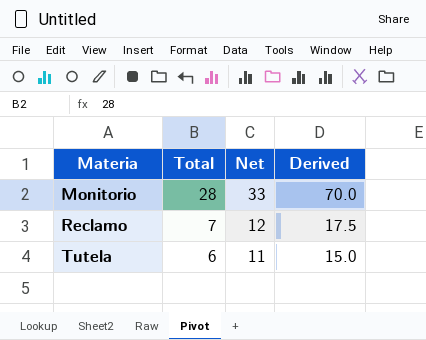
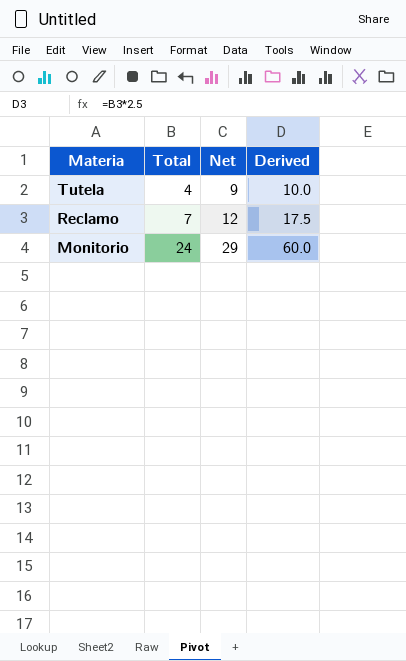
row order: Materia ascending -> Materia descending
Tutela | Total: 6 -> 4
Tutela | Net: 11 -> 9
Tutela | Derived: 15.0 -> 10.0
Monitorio | Total: 28 -> 24
Monitorio | Net: 33 -> 29
Monitorio | Derived: 70.0 -> 60.0

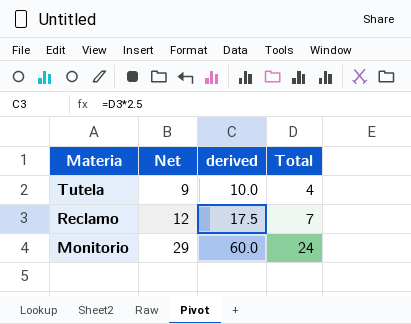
column name: Derived -> derived
column Total | position: 2 -> 4

